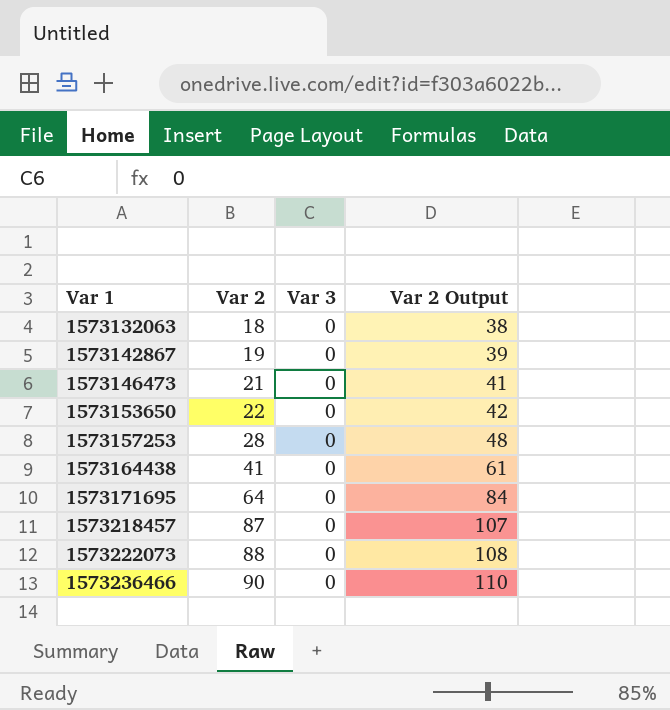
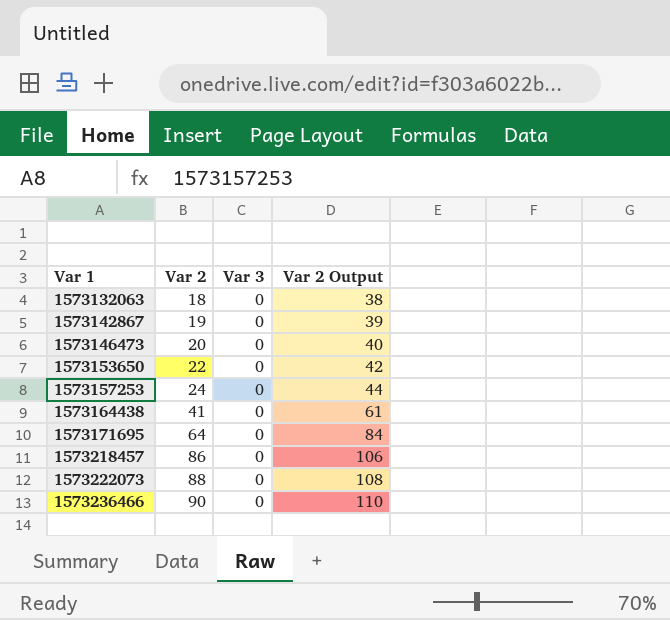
1573146473 | Var 2: 21 -> 20
1573146473 | Var 2 Output: 41 -> 40
1573157253 | Var 2: 28 -> 24
1573157253 | Var 2 Output: 48 -> 44
1573218457 | Var 2: 87 -> 86
1573218457 | Var 2 Output: 107 -> 106

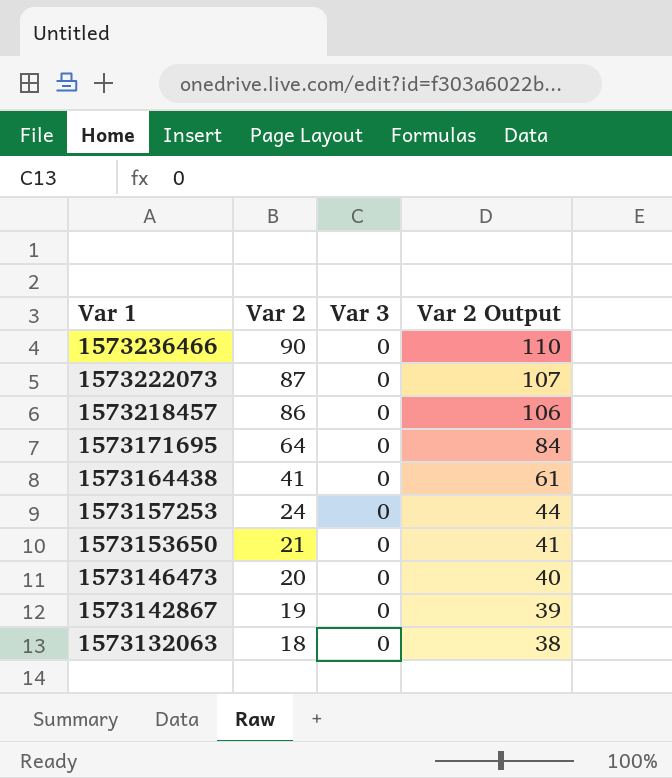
row order: Var 1 ascending -> Var 1 descending
1573222073 | Var 2: 88 -> 87
1573222073 | Var 2 Output: 108 -> 107
1573153650 | Var 2: 22 -> 21
1573153650 | Var 2 Output: 42 -> 41

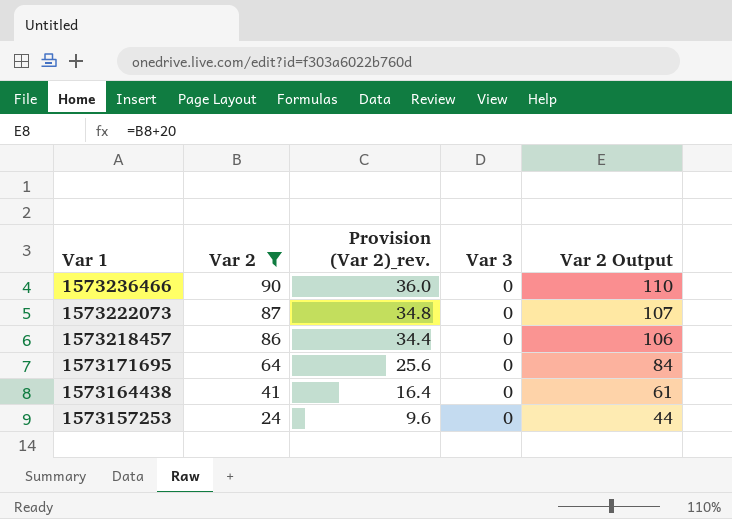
filter: none -> Var 2 >= 24
column Provision (Var 2)_rev. | formula: none -> [Var 2] * 0.4

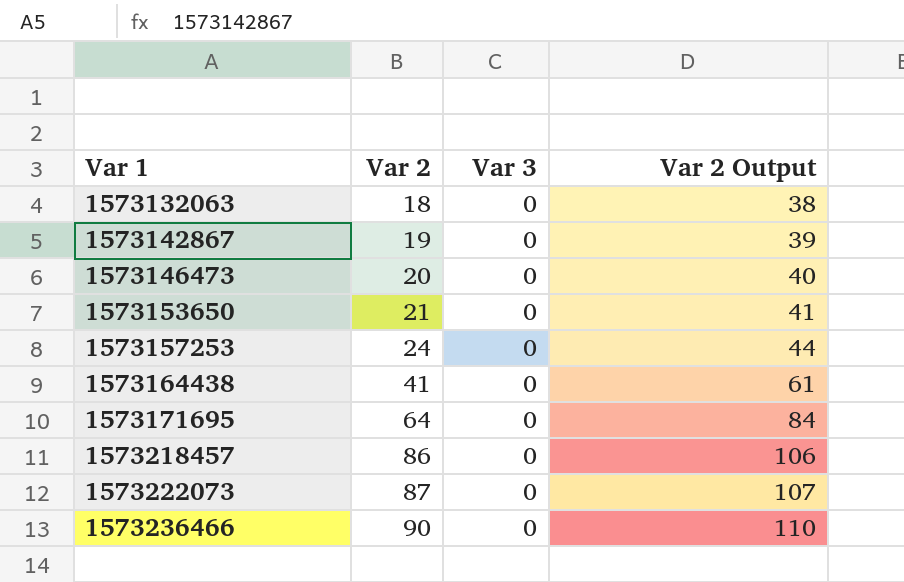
filter: Var 2 >= 24 -> none
row order: Var 1 descending -> Var 1 ascending
column Provision (Var 2)_rev. | formula: [Var 2] * 0.4 -> none

